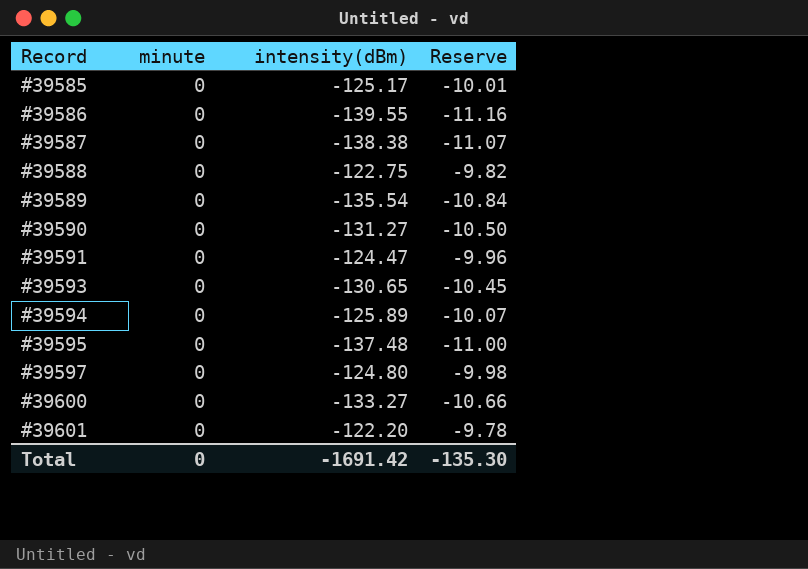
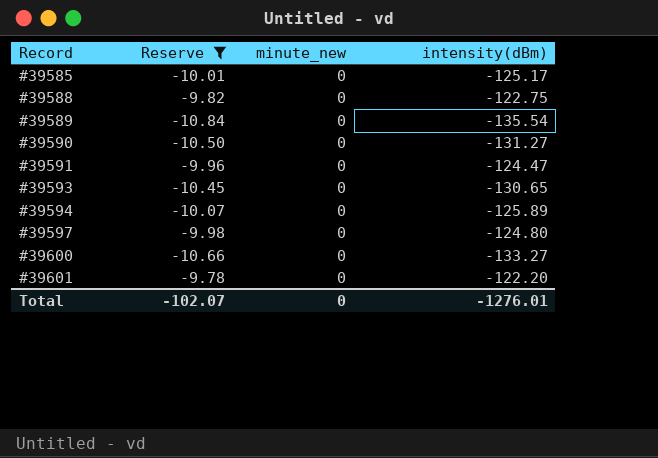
filter: none -> Reserve >= -10.84
column Reserve | position: 4 -> 2
column name: minute -> minute_new
Total | Reserve: -135.30 -> -102.07
Total | intensity(dBm): -1691.42 -> -1276.01

